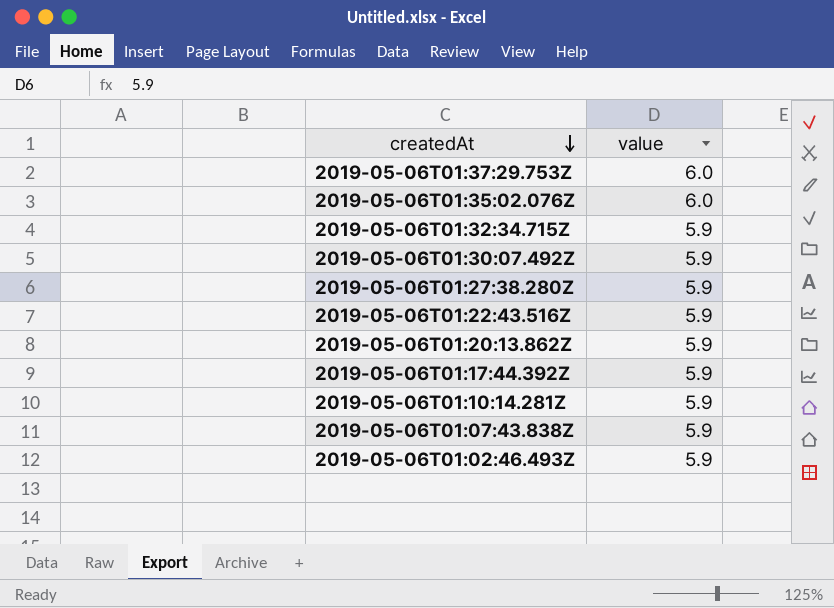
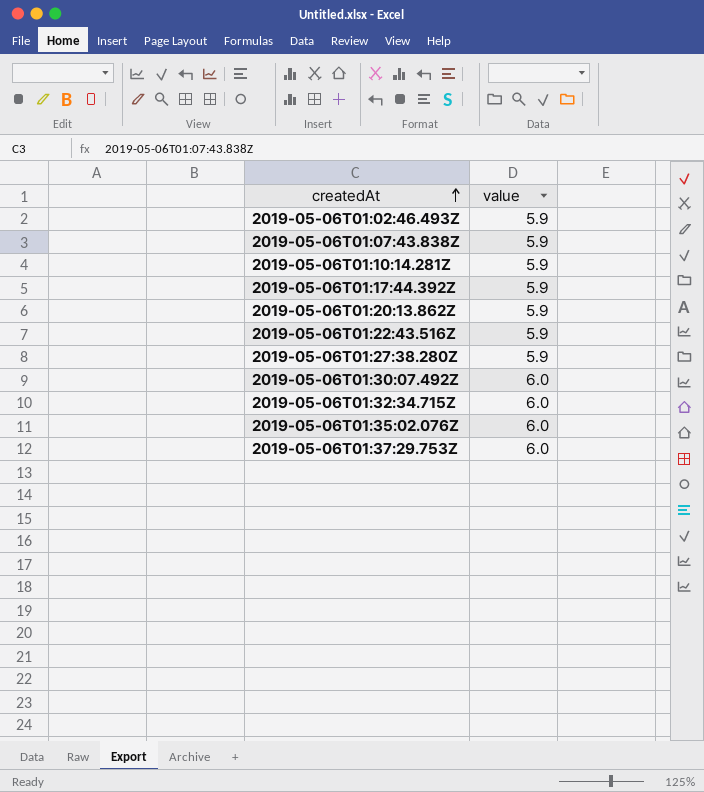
row order: createdAt descending -> createdAt ascending
2019-05-06T01:30:07.492Z | value: 5.9 -> 6.0
2019-05-06T01:32:34.715Z | value: 5.9 -> 6.0

